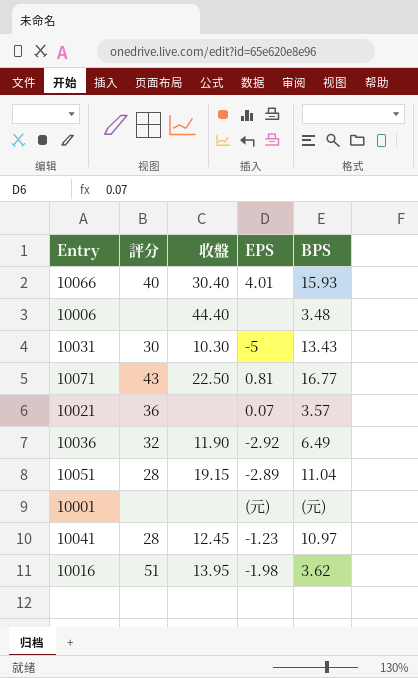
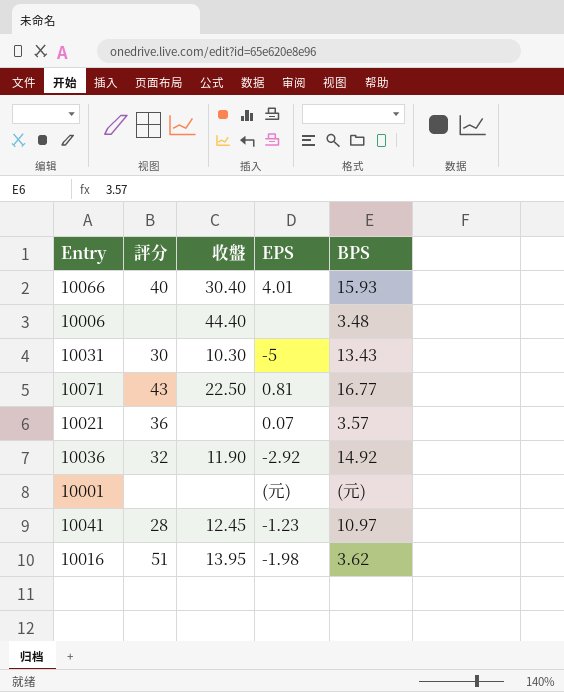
row 10051: 28 | 19.15 | -2.89 | 11.04 -> none
10036 | BPS: 6.49 -> 14.92

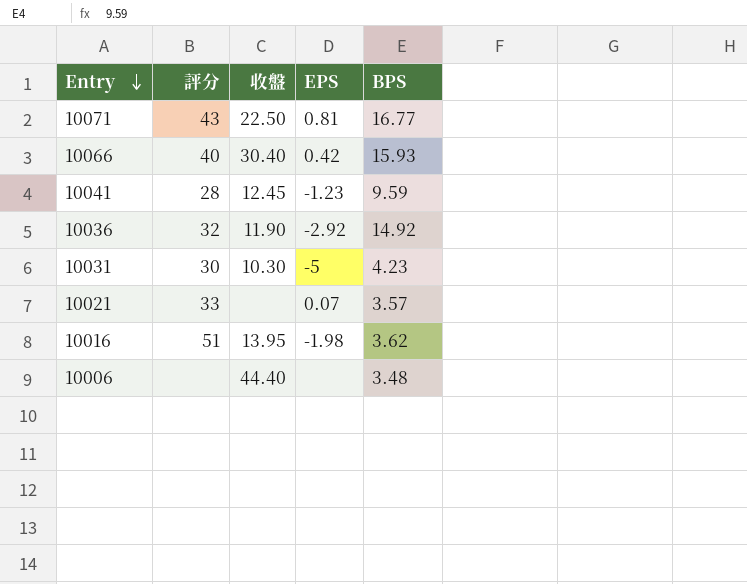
row order: none -> Entry descending
row 10001: none | none | (元) | (元) -> none
10066 | EPS: 4.01 -> 0.42
10041 | BPS: 10.97 -> 9.59
10031 | BPS: 13.43 -> 4.23
10021 | 評分: 36 -> 33

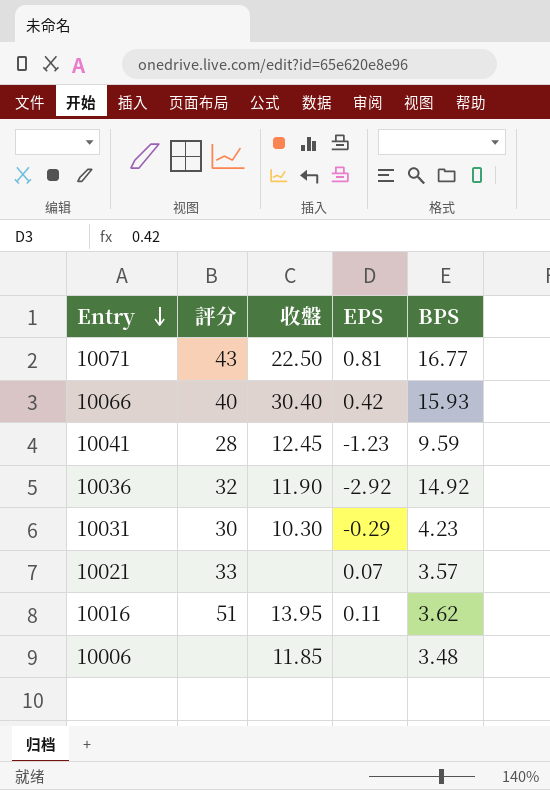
10031 | EPS: -5 -> -0.29
10016 | EPS: -1.98 -> 0.11
10006 | 收盤: 44.40 -> 11.85

